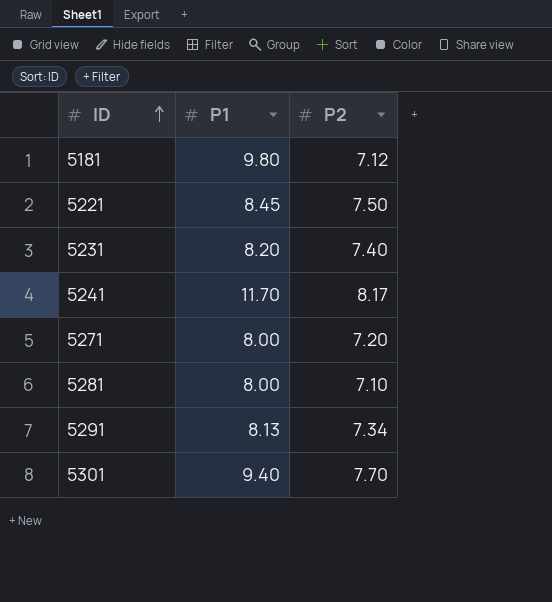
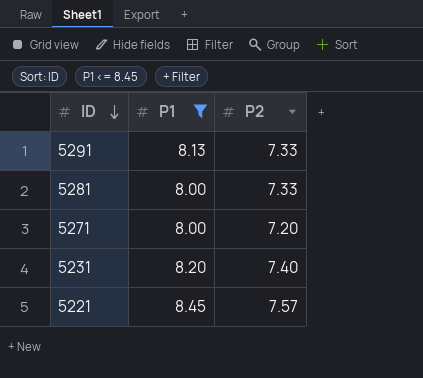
filter: none -> P1 <= 8.45
row order: ID ascending -> ID descending
5291 | P2: 7.34 -> 7.33
5281 | P2: 7.10 -> 7.33
5221 | P2: 7.50 -> 7.57

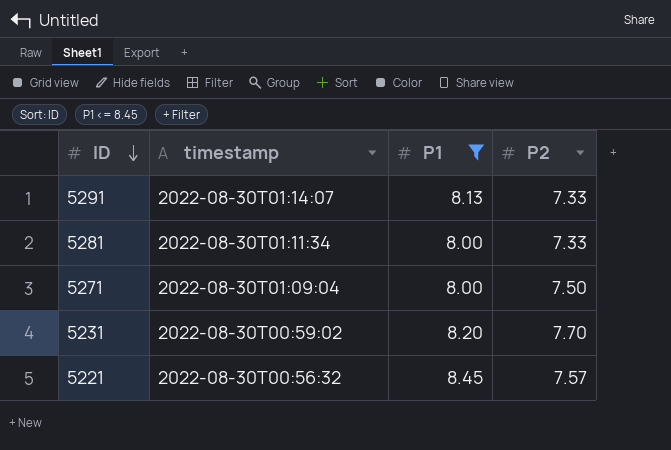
column timestamp | position: none -> 2
5271 | P2: 7.20 -> 7.50
5231 | P2: 7.40 -> 7.70

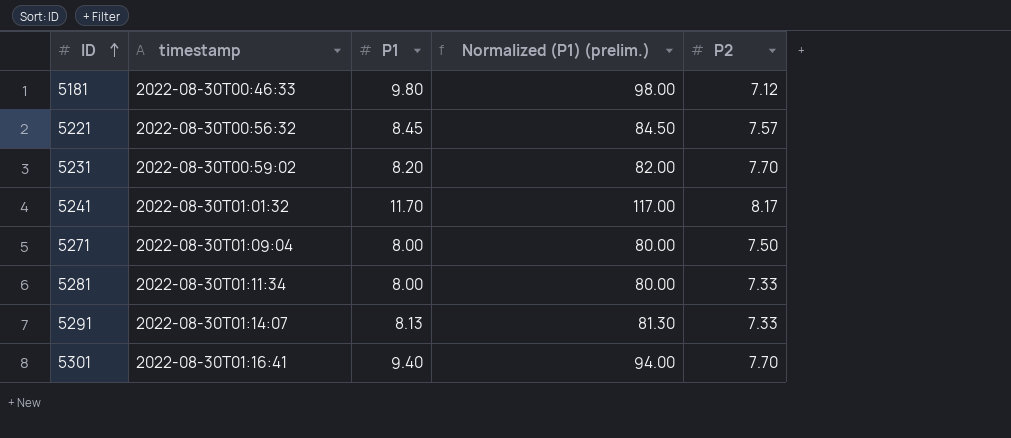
filter: P1 <= 8.45 -> none
row order: ID descending -> ID ascending
column Normalized (P1) (prelim.) | formula: none -> [P1] * 10

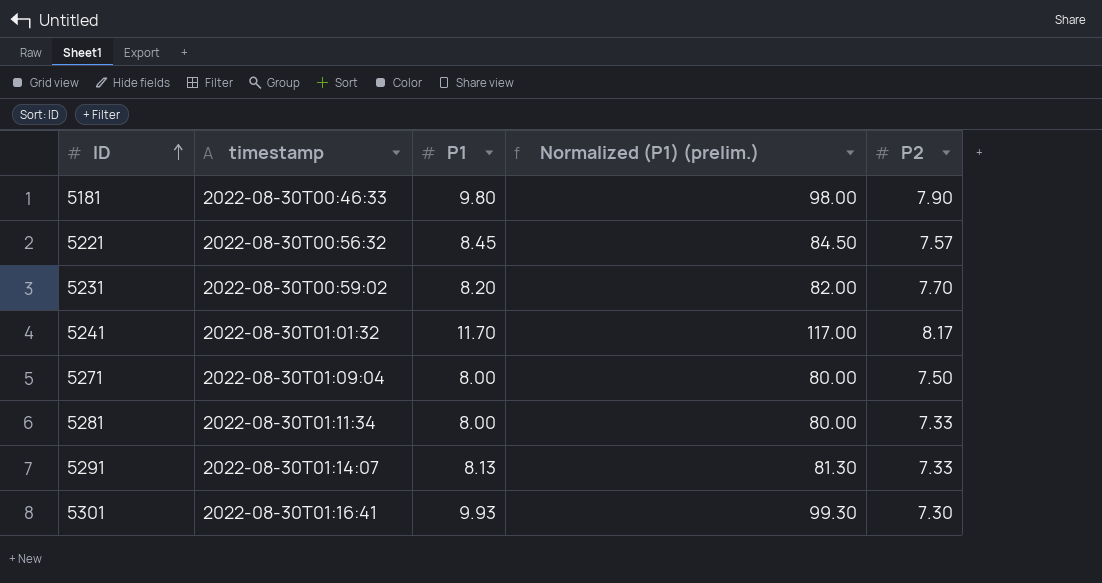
5181 | P2: 7.12 -> 7.90
5301 | P1: 9.40 -> 9.93
5301 | Normalized (P1) (prelim.): 94.00 -> 99.30
5301 | P2: 7.70 -> 7.30

